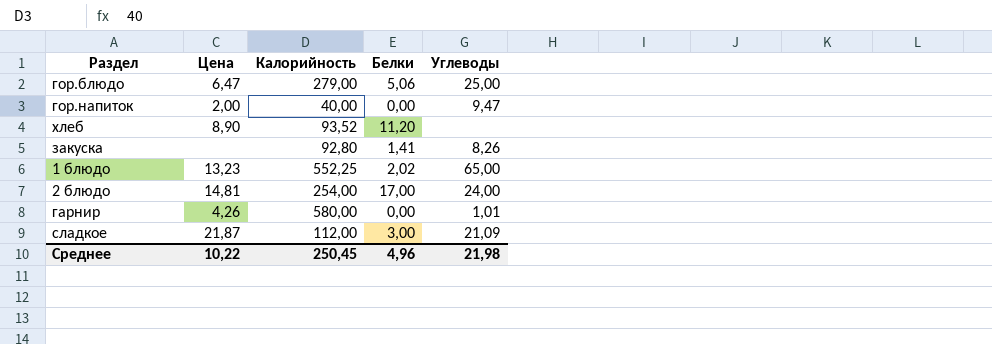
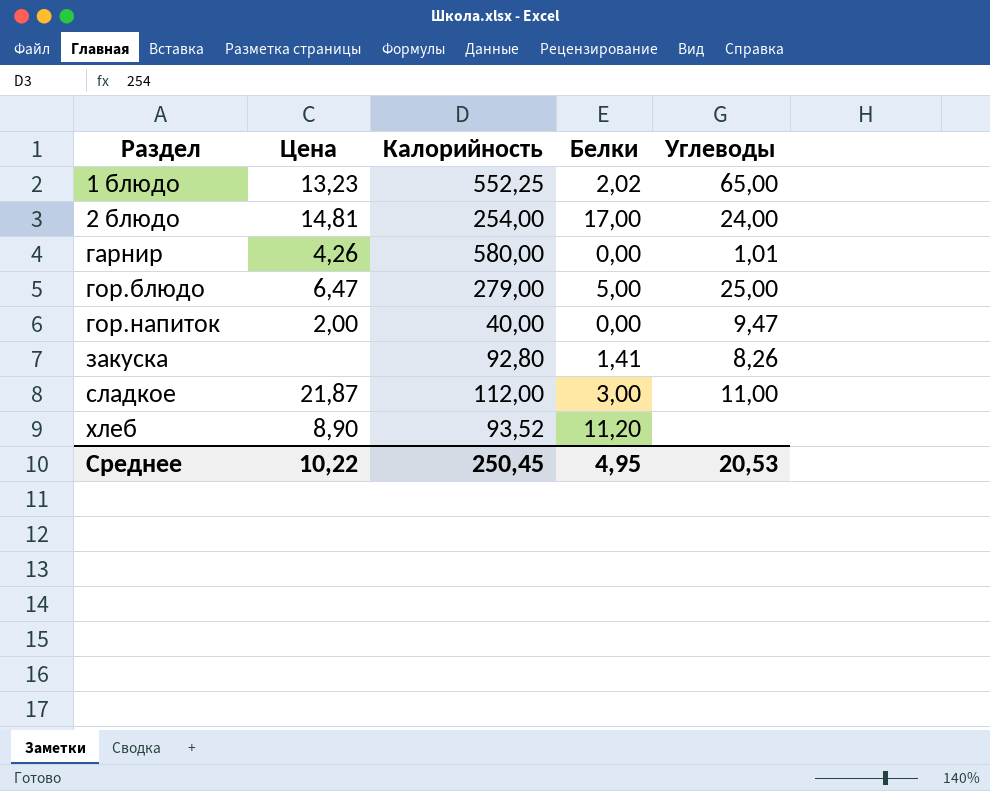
row order: none -> Раздел ascending
гор.блюдо | Белки: 5,06 -> 5,00
сладкое | Углеводы: 21,09 -> 11,00
Среднее | Белки: 4,96 -> 4,95
Среднее | Углеводы: 21,98 -> 20,53

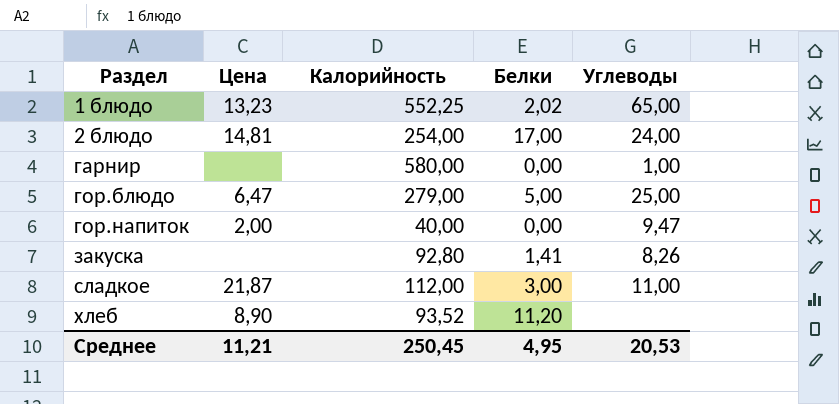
гарнир | Цена: 4,26 -> none
гарнир | Углеводы: 1,01 -> 1,00
Среднее | Цена: 10,22 -> 11,21

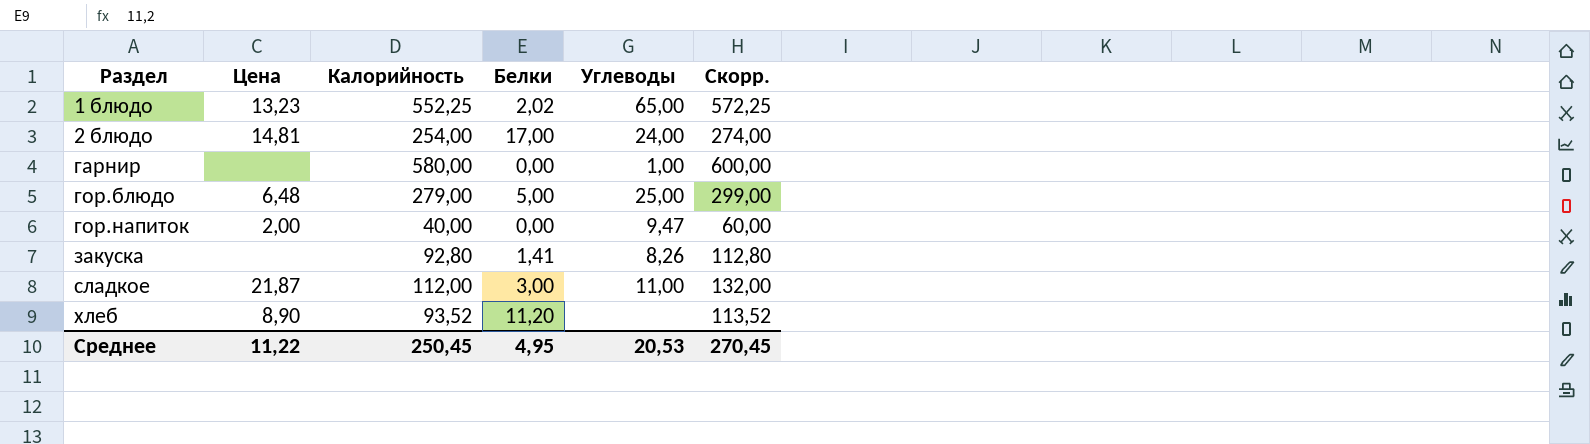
column Скорр. | formula: none -> [Калорийность] + 20
гор.блюдо | Цена: 6,47 -> 6,48
Среднее | Цена: 11,21 -> 11,22

